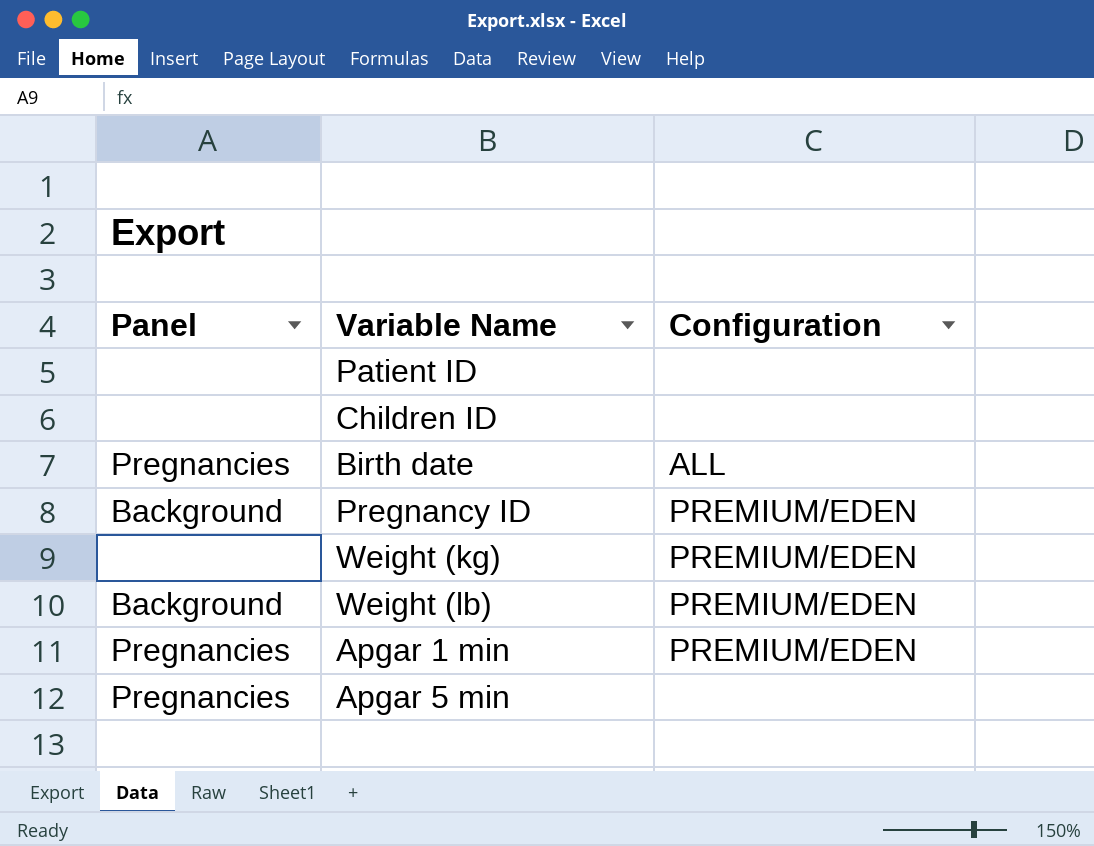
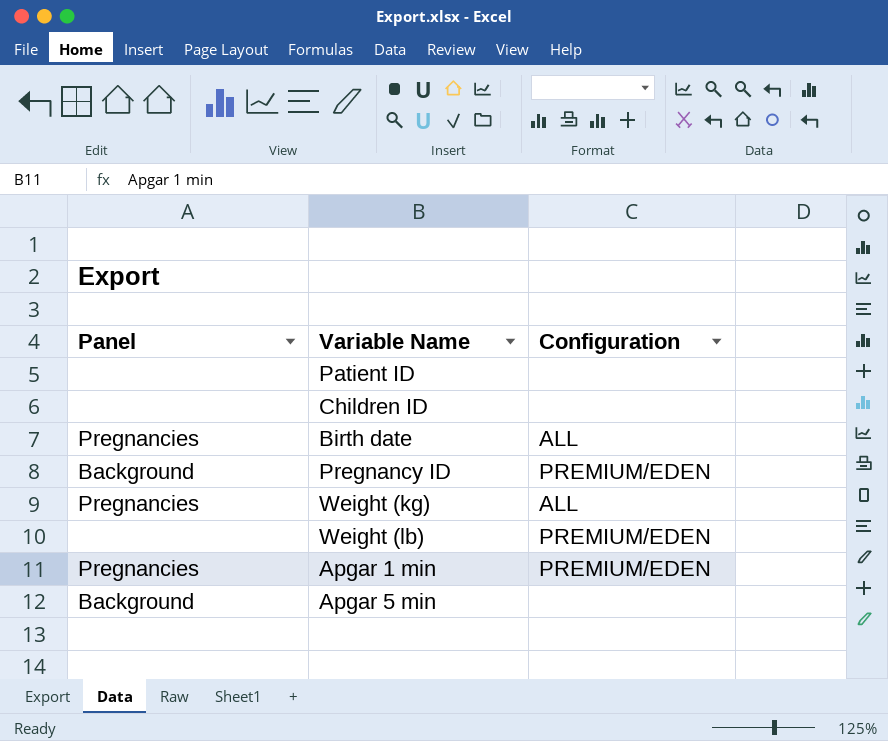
Weight (kg) | Panel: none -> Pregnancies
Weight (kg) | Configuration: PREMIUM/EDEN -> ALL
Weight (lb) | Panel: Background -> none
Apgar 5 min | Panel: Pregnancies -> Background

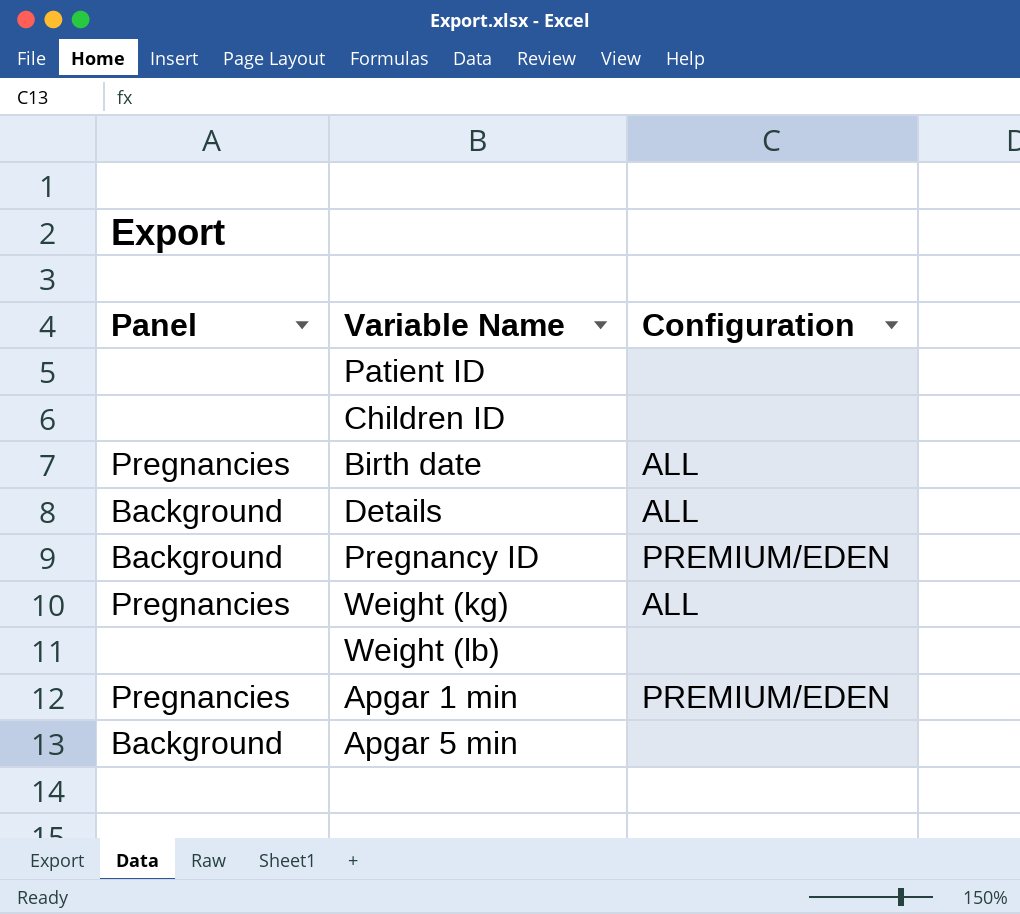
row Details: none -> Background | ALL
Weight (lb) | Configuration: PREMIUM/EDEN -> none

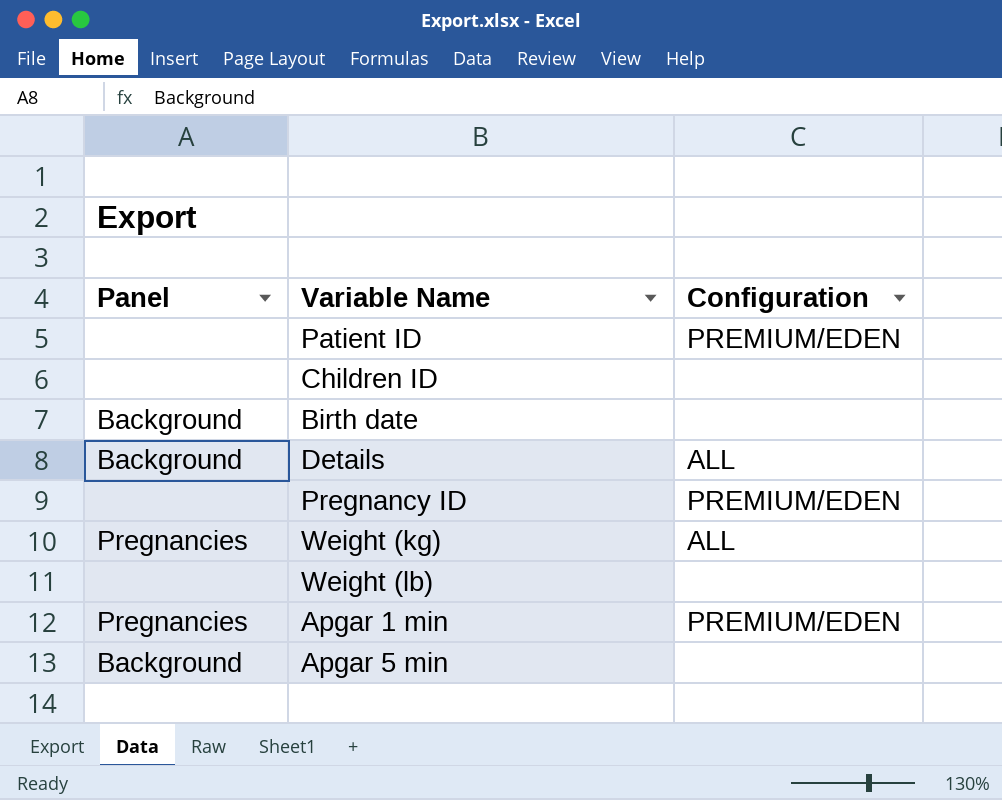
Patient ID | Configuration: none -> PREMIUM/EDEN
Birth date | Panel: Pregnancies -> Background
Birth date | Configuration: ALL -> none
Pregnancy ID | Panel: Background -> none

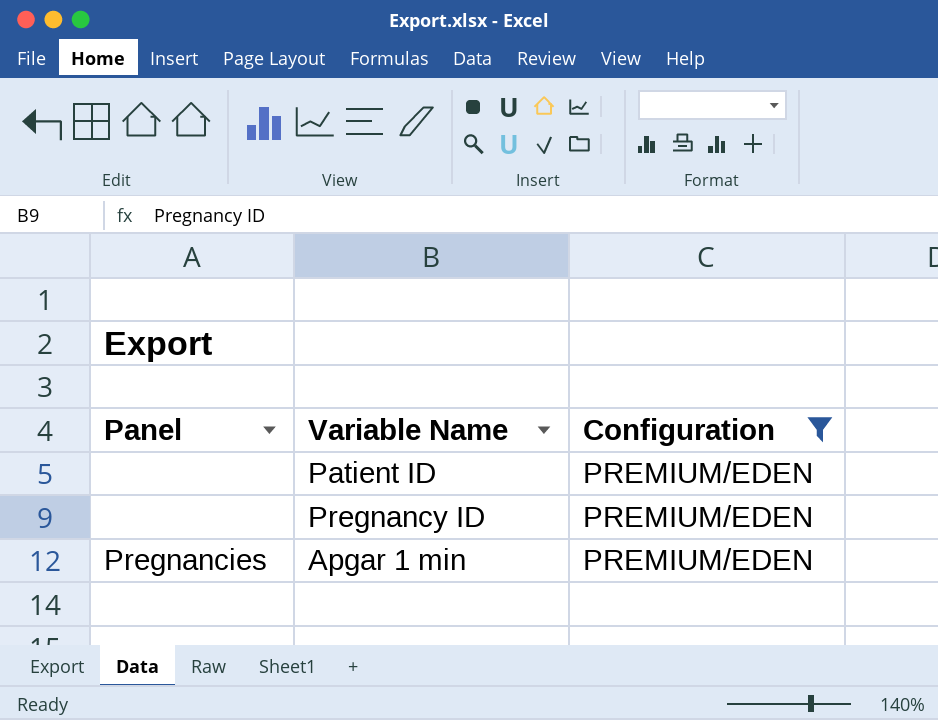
filter: none -> Configuration = PREMIUM/EDEN

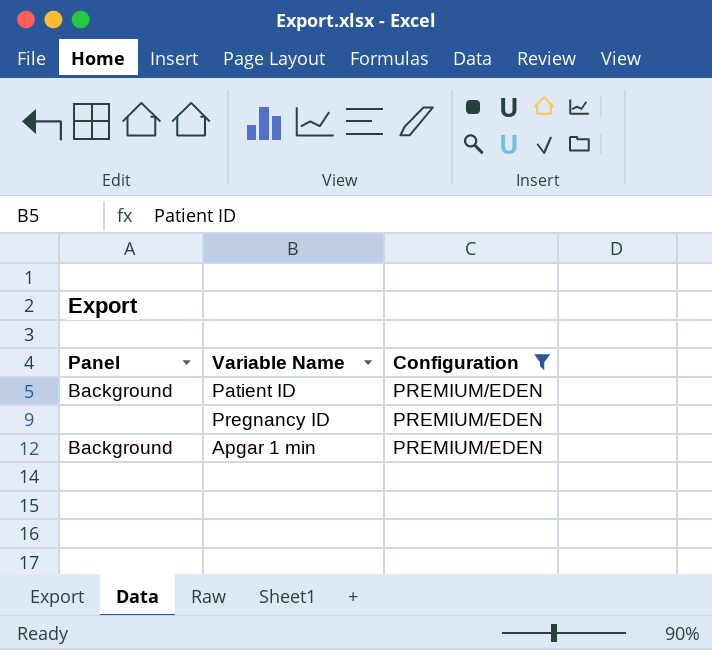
Patient ID | Panel: none -> Background
Apgar 1 min | Panel: Pregnancies -> Background

